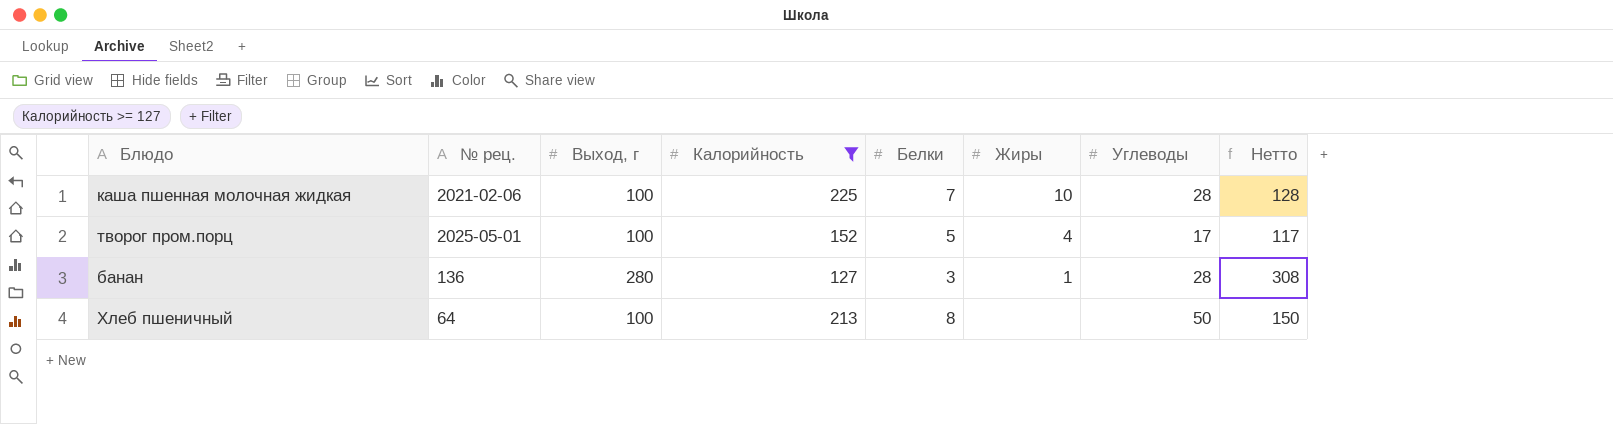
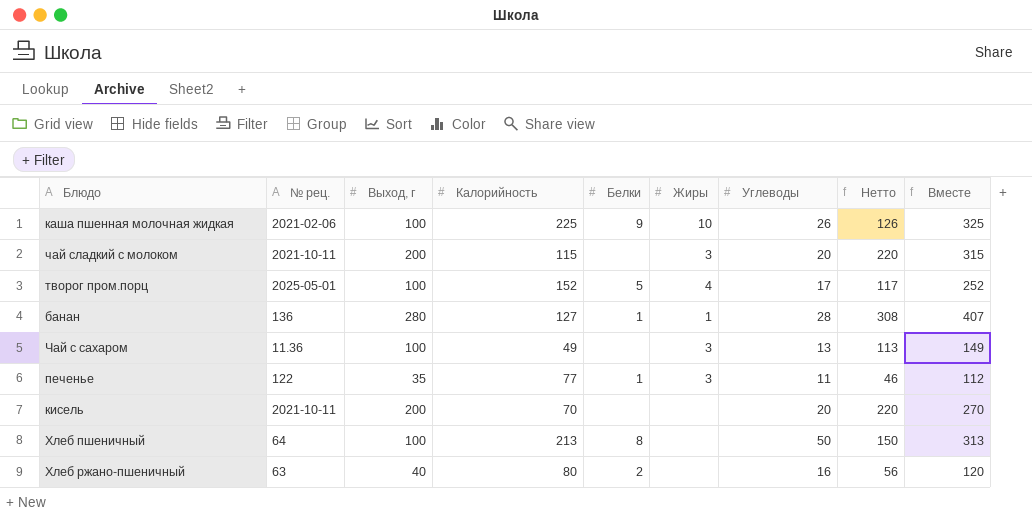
filter: Калорийность >= 127 -> none
column Вместе | formula: none -> [Выход, г] + [Калорийность]
каша пшенная молочная жидкая | Белки: 7 -> 9
каша пшенная молочная жидкая | Углеводы: 28 -> 26
каша пшенная молочная жидкая | Нетто: 128 -> 126
банан | Белки: 3 -> 1

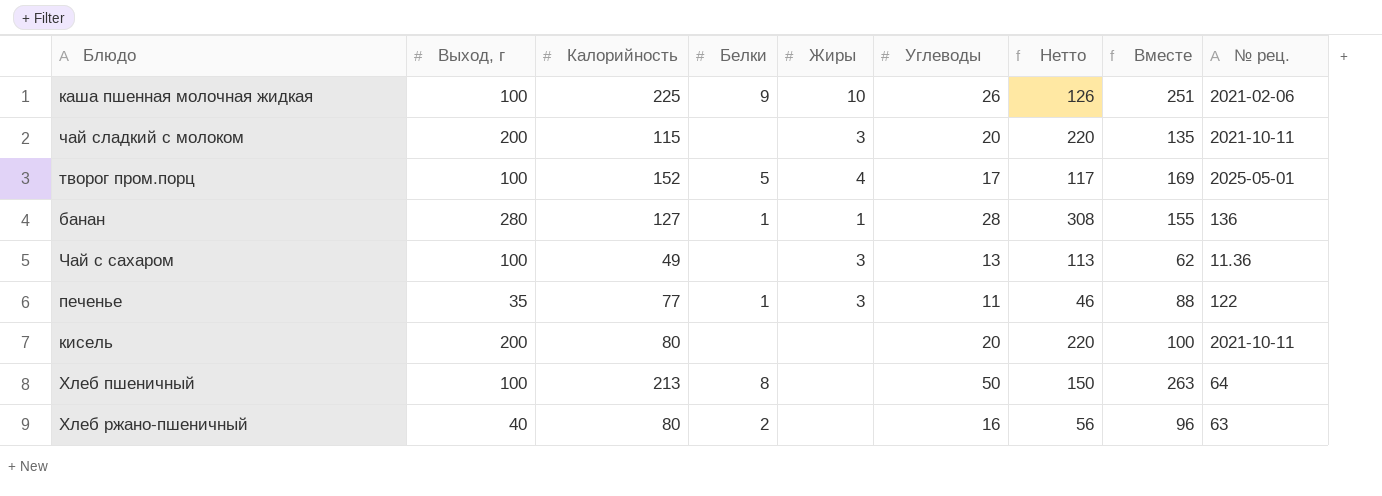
column Вместе | formula: [Выход, г] + [Калорийность] -> [Калорийность] + [Углеводы]
column № рец. | position: 2 -> 9
кисель | Калорийность: 70 -> 80

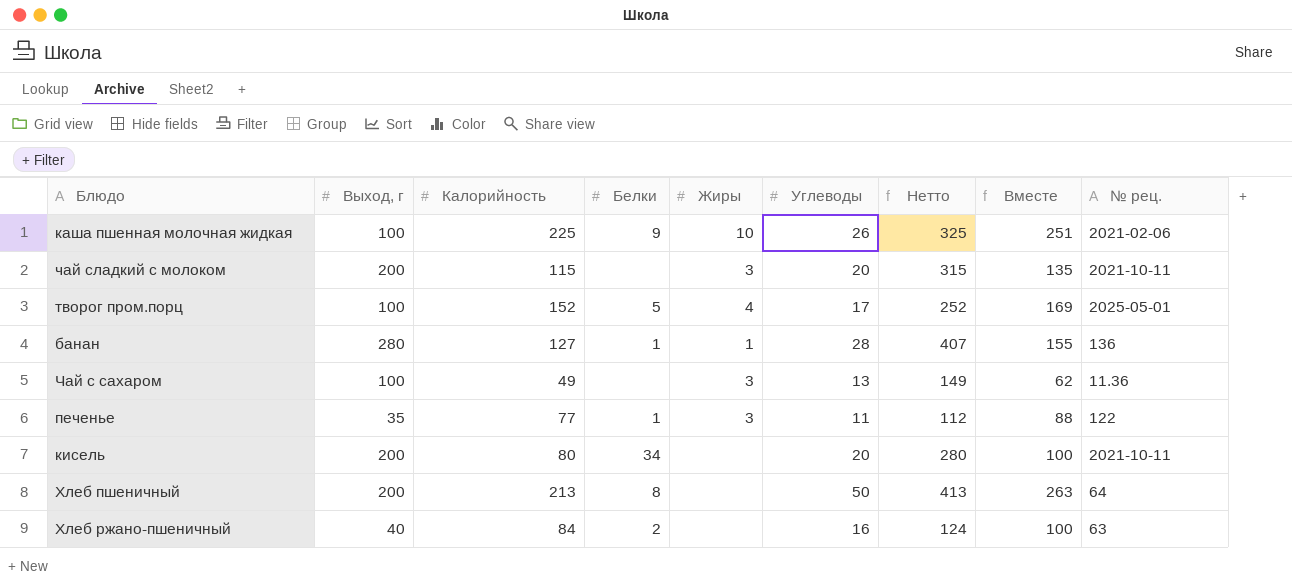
column Нетто | formula: [Выход, г] + [Углеводы] -> [Выход, г] + [Калорийность]
кисель | Белки: none -> 34
Хлеб пшеничный | Выход, г: 100 -> 200
Хлеб ржано-пшеничный | Калорийность: 80 -> 84
Хлеб ржано-пшеничный | Вместе: 96 -> 100

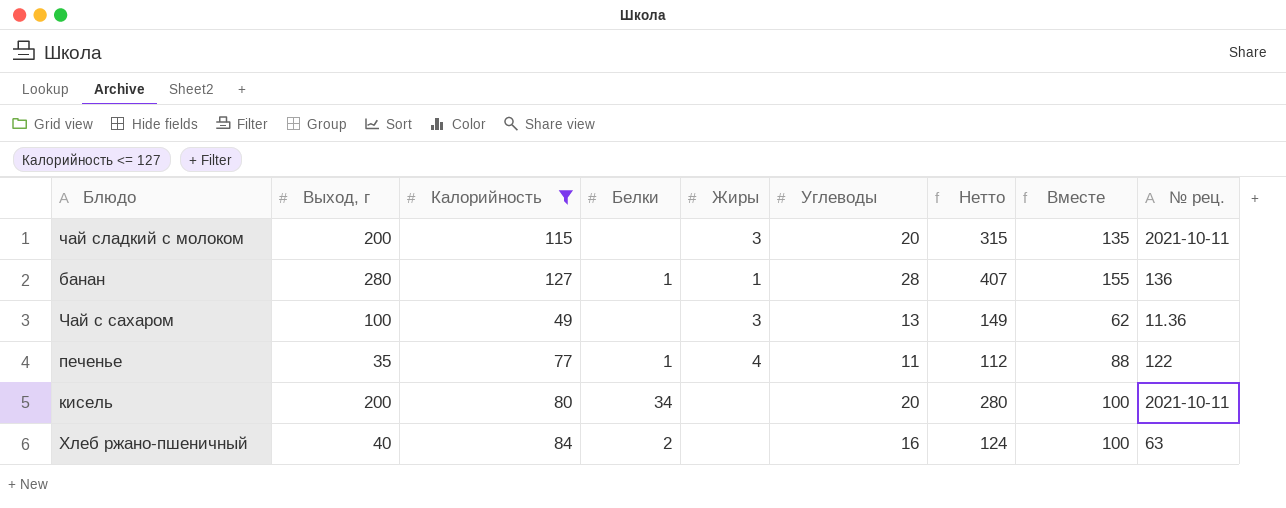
filter: none -> Калорийность <= 127
печенье | Жиры: 3 -> 4

